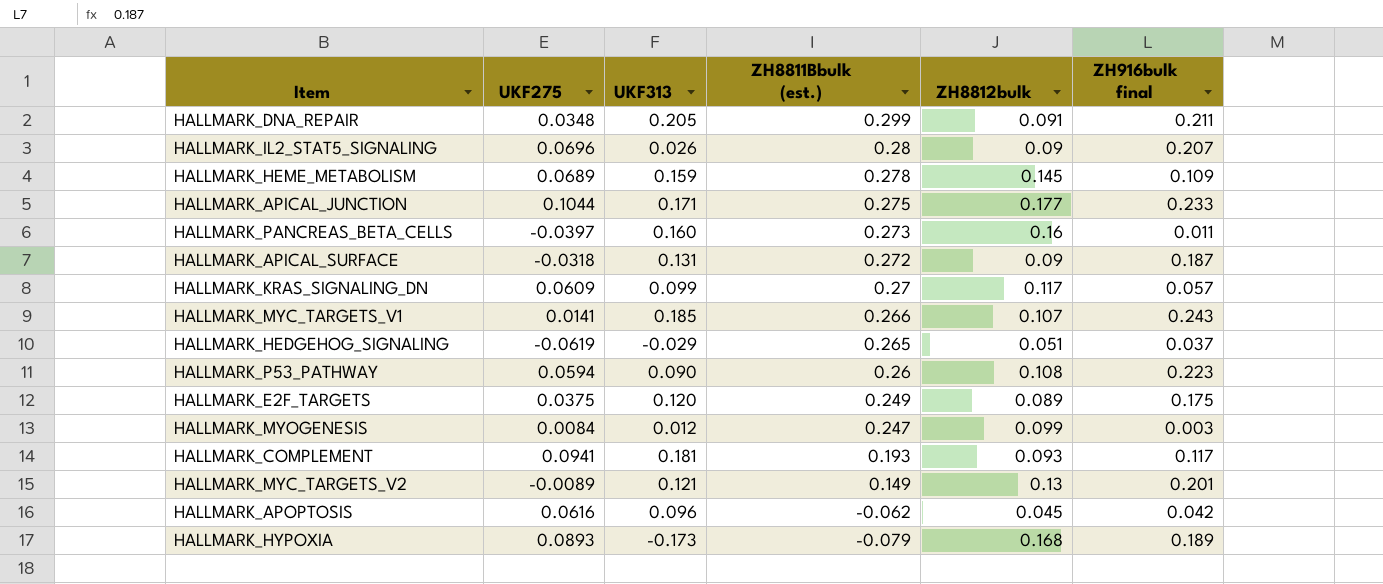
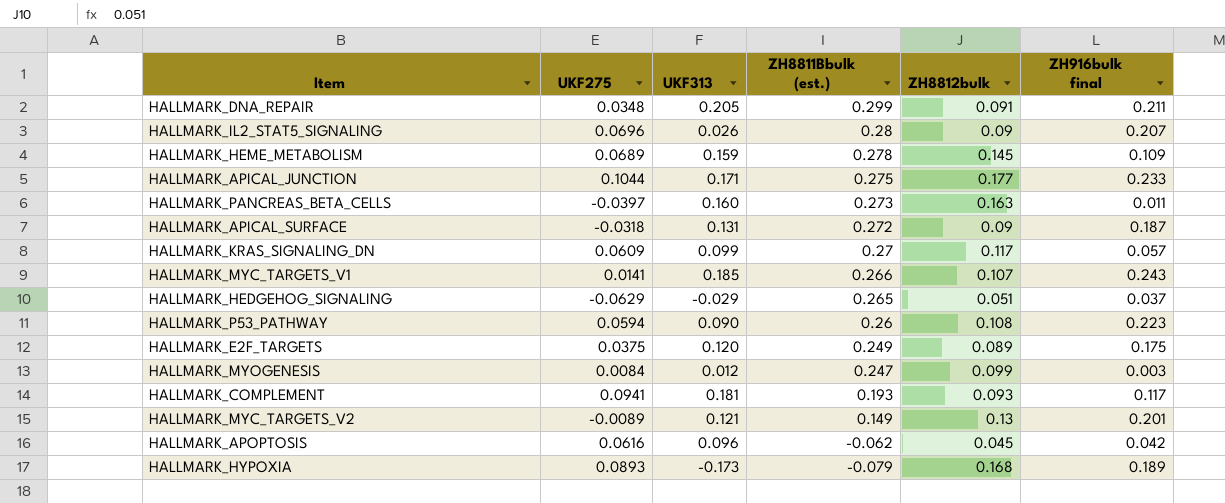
HALLMARK_PANCREAS_BETA_CELLS | ZH8812bulk: 0.16 -> 0.163
HALLMARK_HEDGEHOG_SIGNALING | UKF275: -0.0619 -> -0.0629

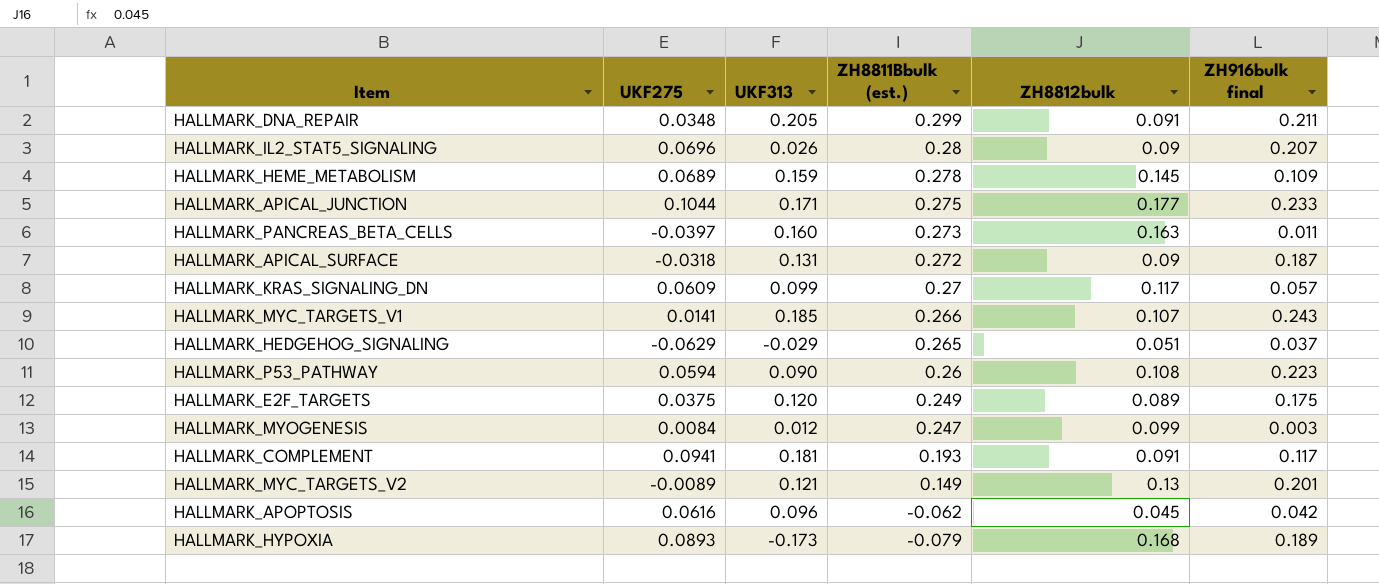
HALLMARK_COMPLEMENT | ZH8812bulk: 0.093 -> 0.091

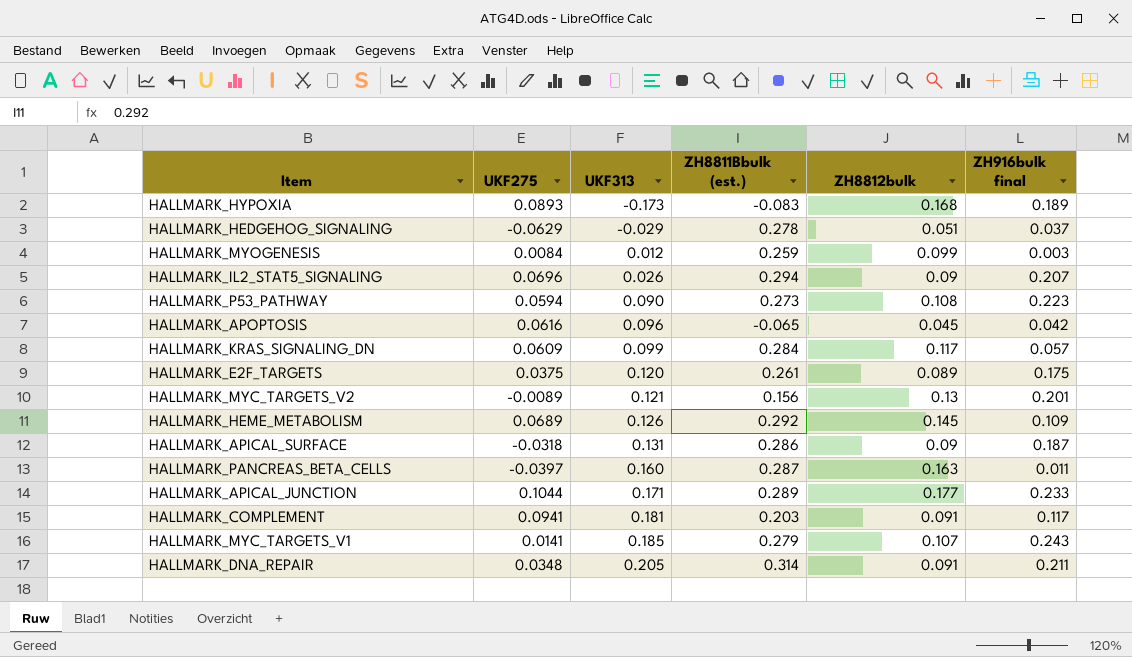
row order: ZH8811Bbulk (est.) descending -> UKF313 ascending
HALLMARK_HYPOXIA | ZH8811Bbulk (est.): -0.079 -> -0.083
HALLMARK_HEDGEHOG_SIGNALING | ZH8811Bbulk (est.): 0.265 -> 0.278
HALLMARK_MYOGENESIS | ZH8811Bbulk (est.): 0.247 -> 0.259
HALLMARK_IL2_STAT5_SIGNALING | ZH8811Bbulk (est.): 0.28 -> 0.294
HALLMARK_P53_PATHWAY | ZH8811Bbulk (est.): 0.26 -> 0.273
HALLMARK_APOPTOSIS | ZH8811Bbulk (est.): -0.062 -> -0.065
HALLMARK_KRAS_SIGNALING_DN | ZH8811Bbulk (est.): 0.27 -> 0.284
HALLMARK_E2F_TARGETS | ZH8811Bbulk (est.): 0.249 -> 0.261
HALLMARK_MYC_TARGETS_V2 | ZH8811Bbulk (est.): 0.149 -> 0.156
HALLMARK_HEME_METABOLISM | UKF313: 0.159 -> 0.126
HALLMARK_HEME_METABOLISM | ZH8811Bbulk (est.): 0.278 -> 0.292
HALLMARK_APICAL_SURFACE | ZH8811Bbulk (est.): 0.272 -> 0.286
HALLMARK_PANCREAS_BETA_CELLS | ZH8811Bbulk (est.): 0.273 -> 0.287
HALLMARK_APICAL_JUNCTION | ZH8811Bbulk (est.): 0.275 -> 0.289
HALLMARK_COMPLEMENT | ZH8811Bbulk (est.): 0.193 -> 0.203
HALLMARK_MYC_TARGETS_V1 | ZH8811Bbulk (est.): 0.266 -> 0.279
HALLMARK_DNA_REPAIR | ZH8811Bbulk (est.): 0.299 -> 0.314

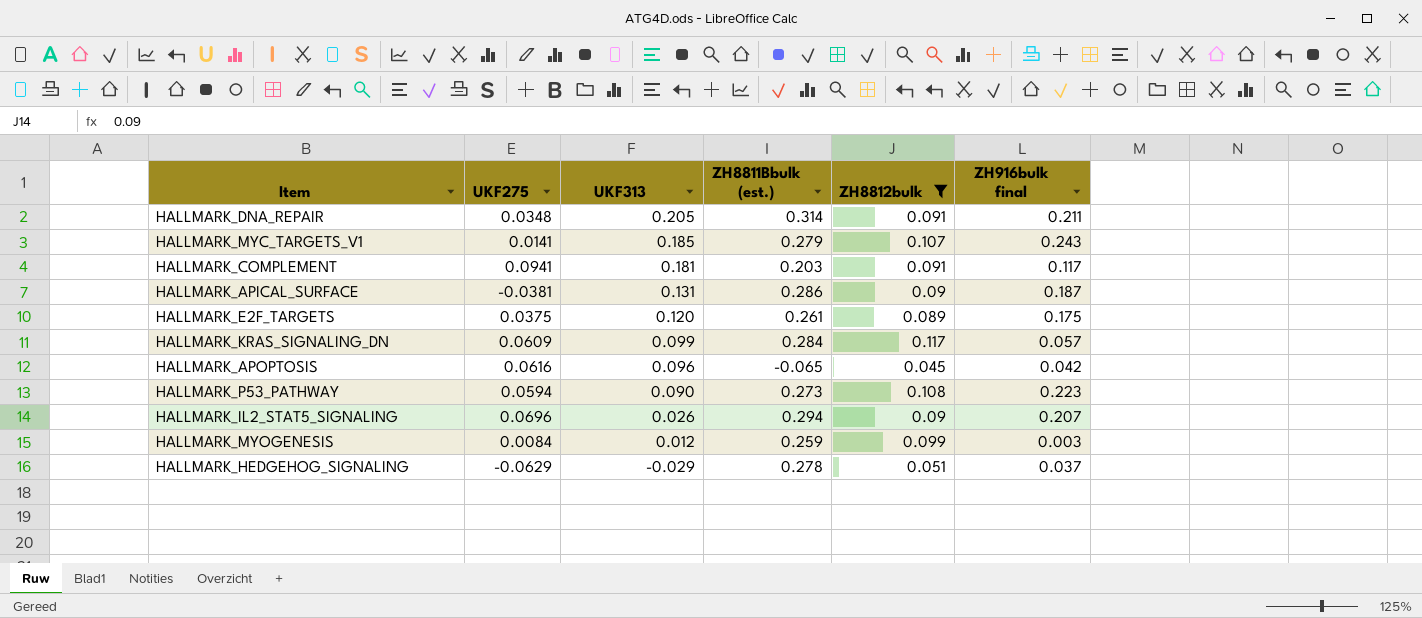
filter: none -> ZH8812bulk <= 0.117
row order: UKF313 ascending -> UKF313 descending
HALLMARK_APICAL_SURFACE | UKF275: -0.0318 -> -0.0381

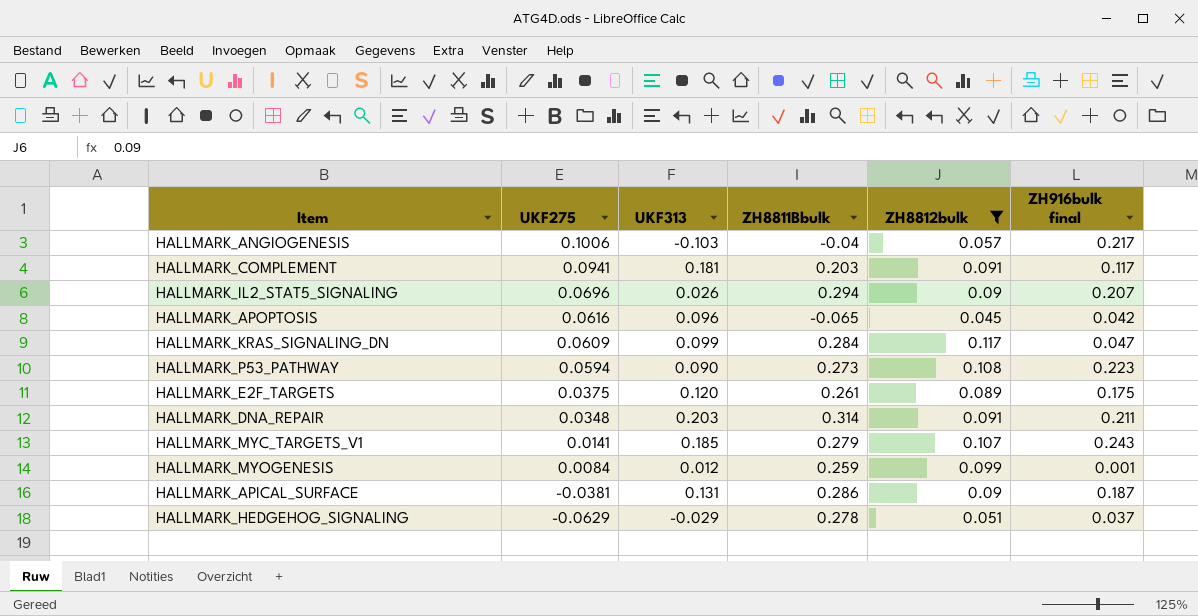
row order: UKF313 descending -> UKF275 descending
column name: ZH8811Bbulk (est.) -> ZH8811Bbulk
row HALLMARK_ANGIOGENESIS: none -> 0.1006 | -0.103 | -0.04 | 0.057 | 0.217
HALLMARK_KRAS_SIGNALING_DN | ZH916bulk final: 0.057 -> 0.047
HALLMARK_DNA_REPAIR | UKF313: 0.205 -> 0.203
HALLMARK_MYOGENESIS | ZH916bulk final: 0.003 -> 0.001

